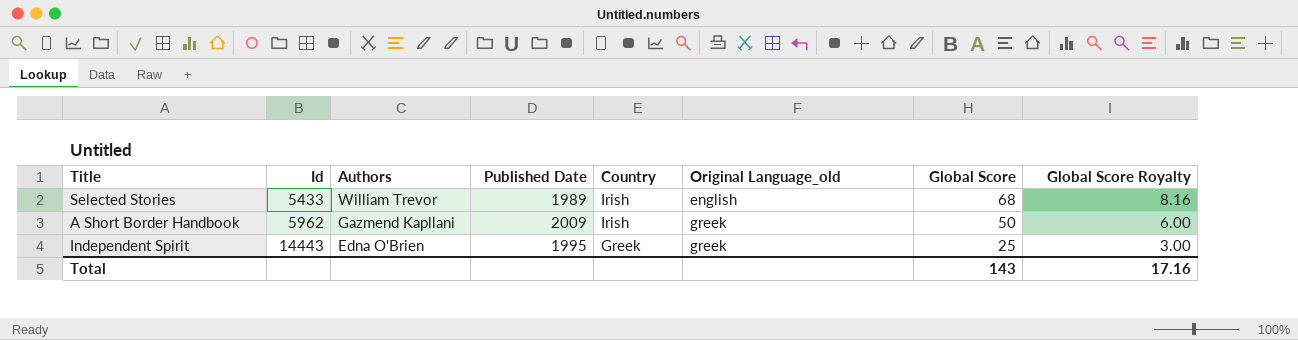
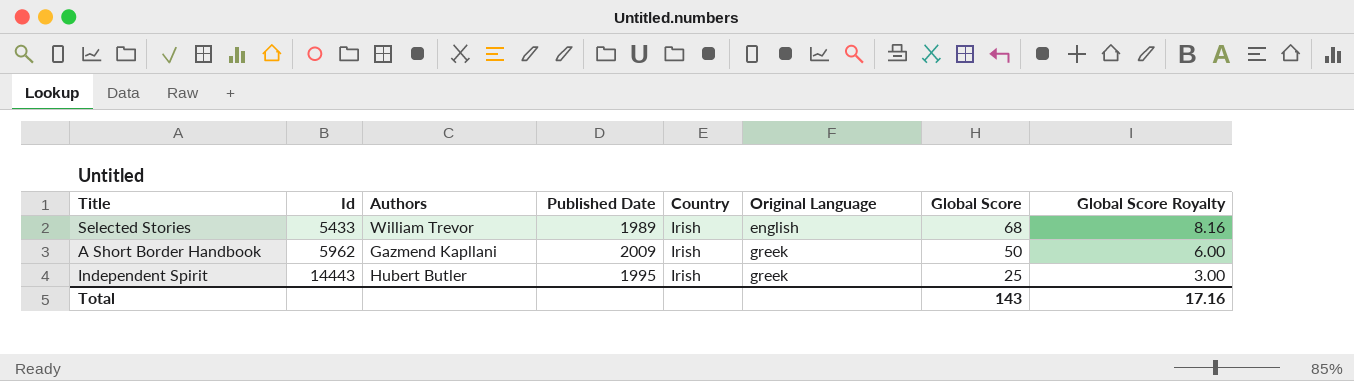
column name: Original Language_old -> Original Language
Independent Spirit | Authors: Edna O'Brien -> Hubert Butler
Independent Spirit | Country: Greek -> Irish

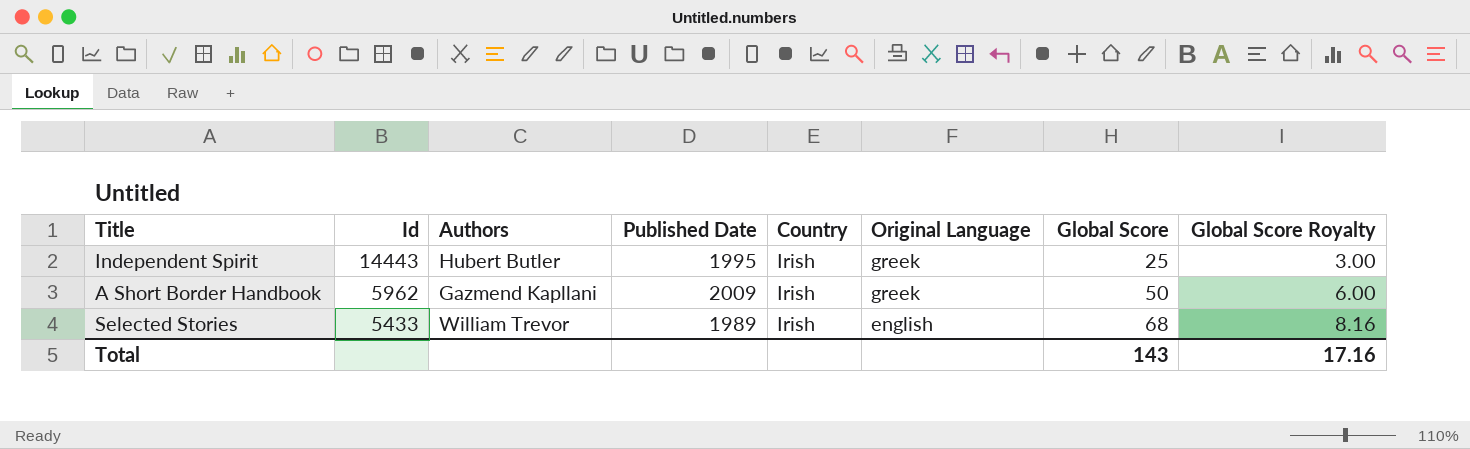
row order: Id ascending -> Id descending

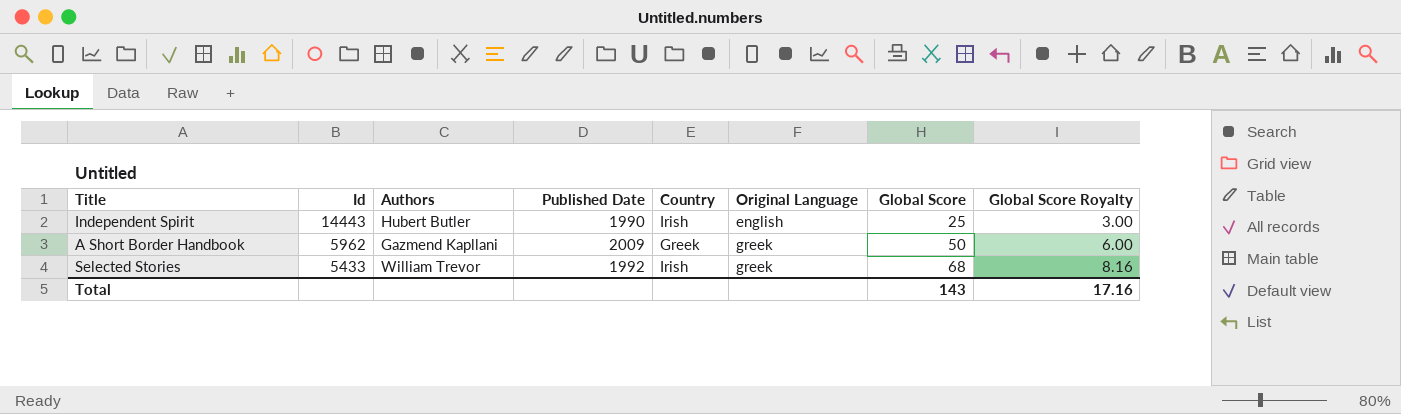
Independent Spirit | Published Date: 1995 -> 1990
Independent Spirit | Original Language: greek -> english
A Short Border Handbook | Country: Irish -> Greek
Selected Stories | Published Date: 1989 -> 1992
Selected Stories | Original Language: english -> greek

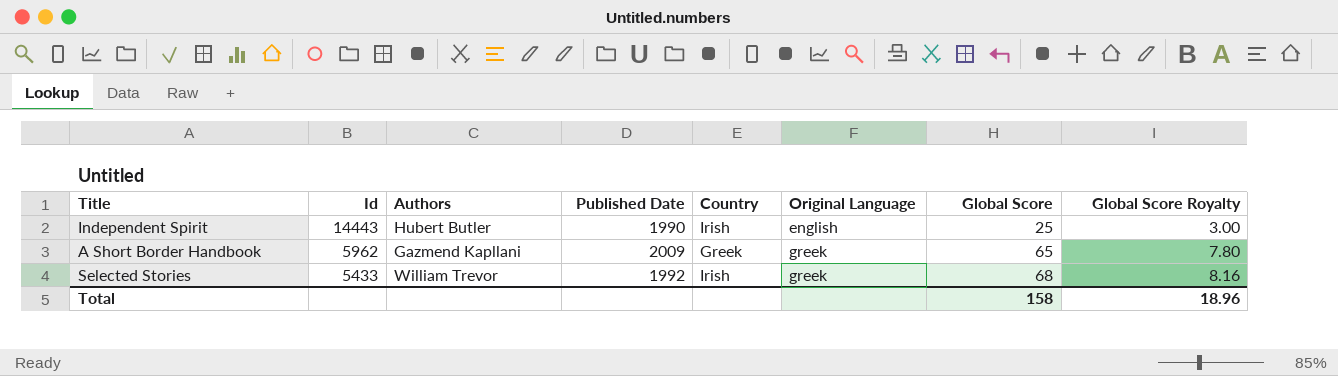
A Short Border Handbook | Global Score: 50 -> 65
A Short Border Handbook | Global Score Royalty: 6.00 -> 7.80
Total | Global Score: 143 -> 158
Total | Global Score Royalty: 17.16 -> 18.96

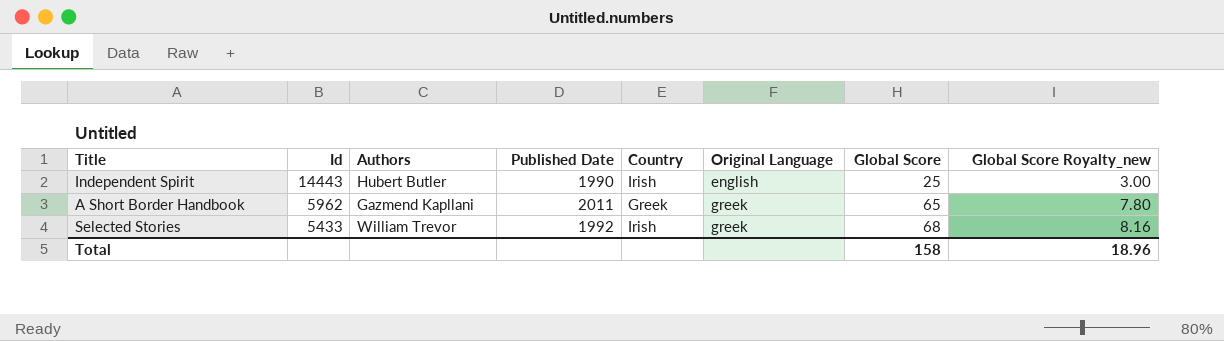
column name: Global Score Royalty -> Global Score Royalty_new
A Short Border Handbook | Published Date: 2009 -> 2011

